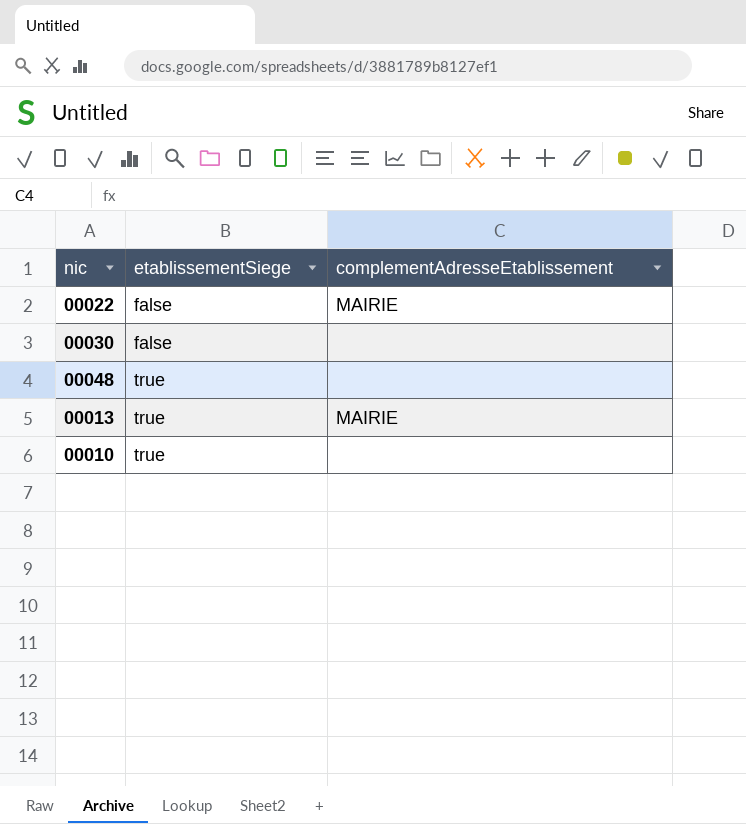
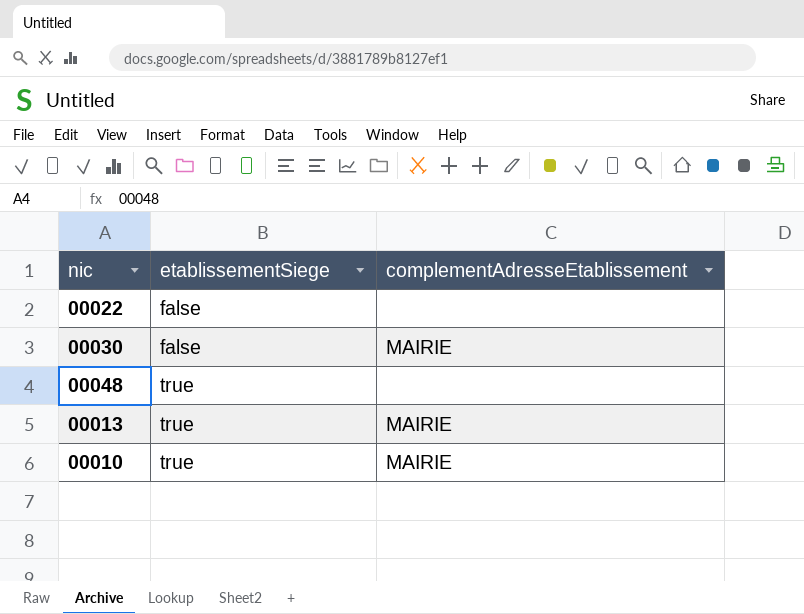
00022 | complementAdresseEtablissement: MAIRIE -> none
00030 | complementAdresseEtablissement: none -> MAIRIE
00010 | complementAdresseEtablissement: none -> MAIRIE

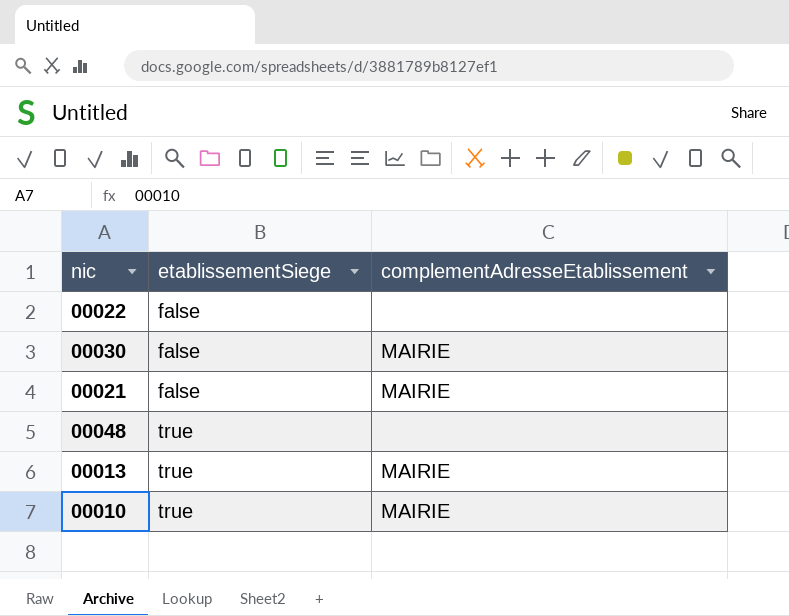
row 00021: none -> false | MAIRIE

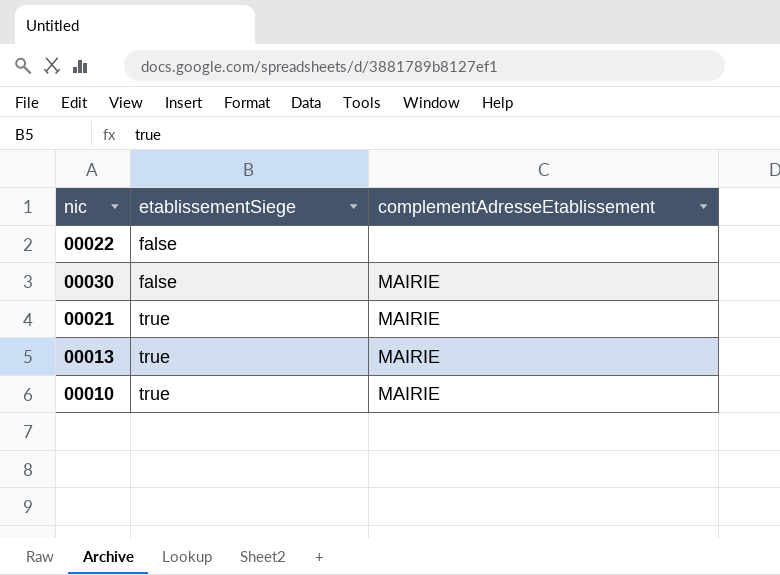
row 00048: true | none -> none
00021 | etablissementSiege: false -> true

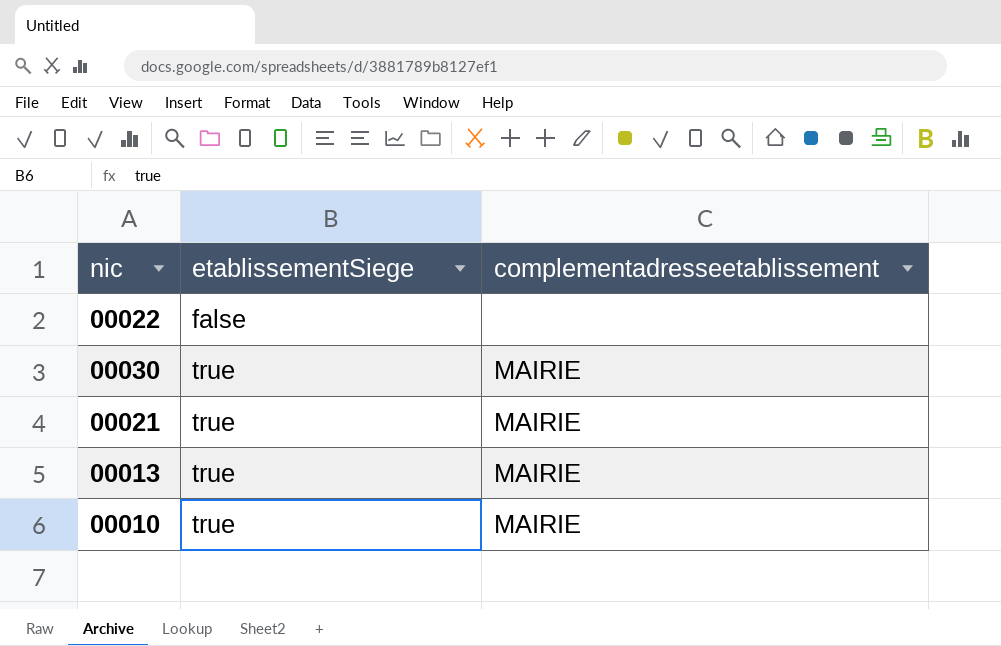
column name: complementAdresseEtablissement -> complementadresseetablissement
00030 | etablissementSiege: false -> true

